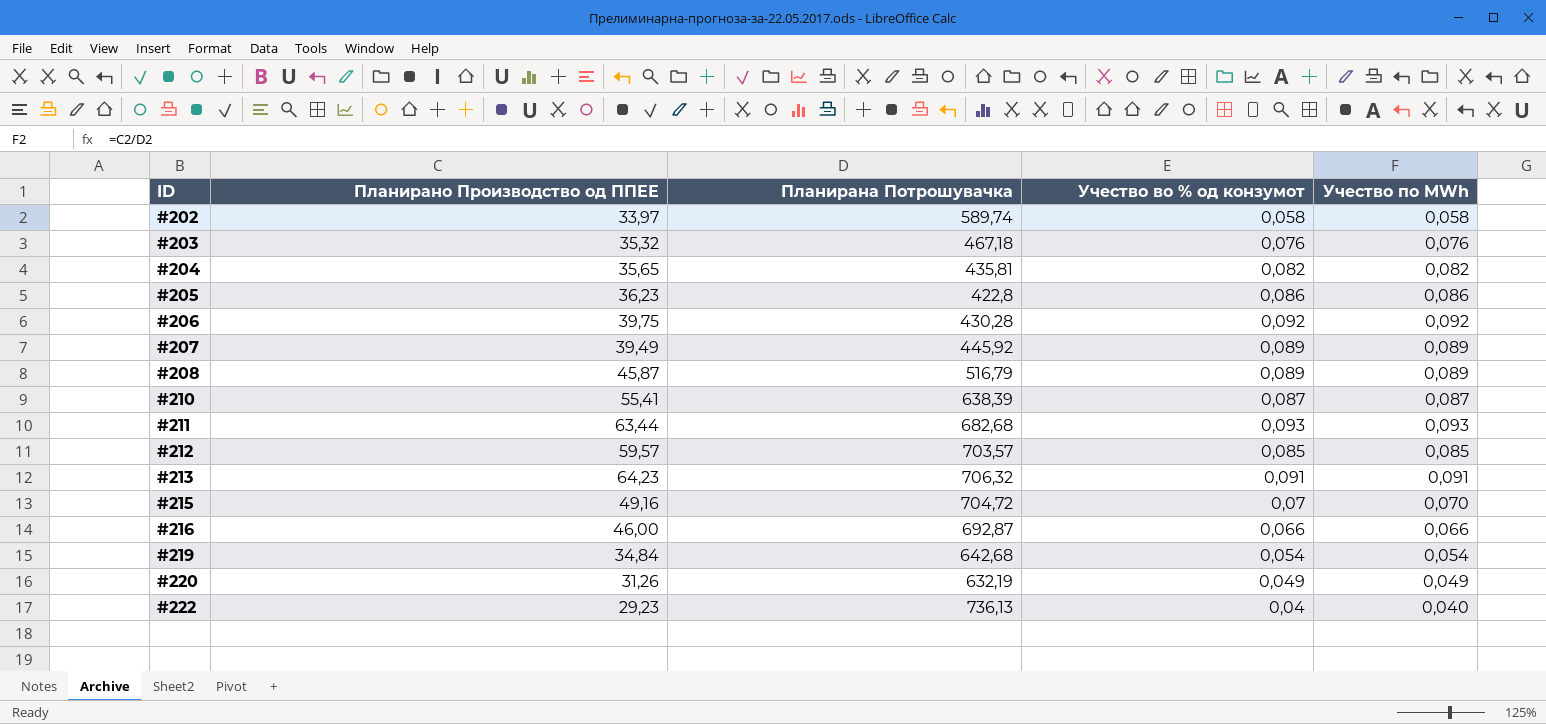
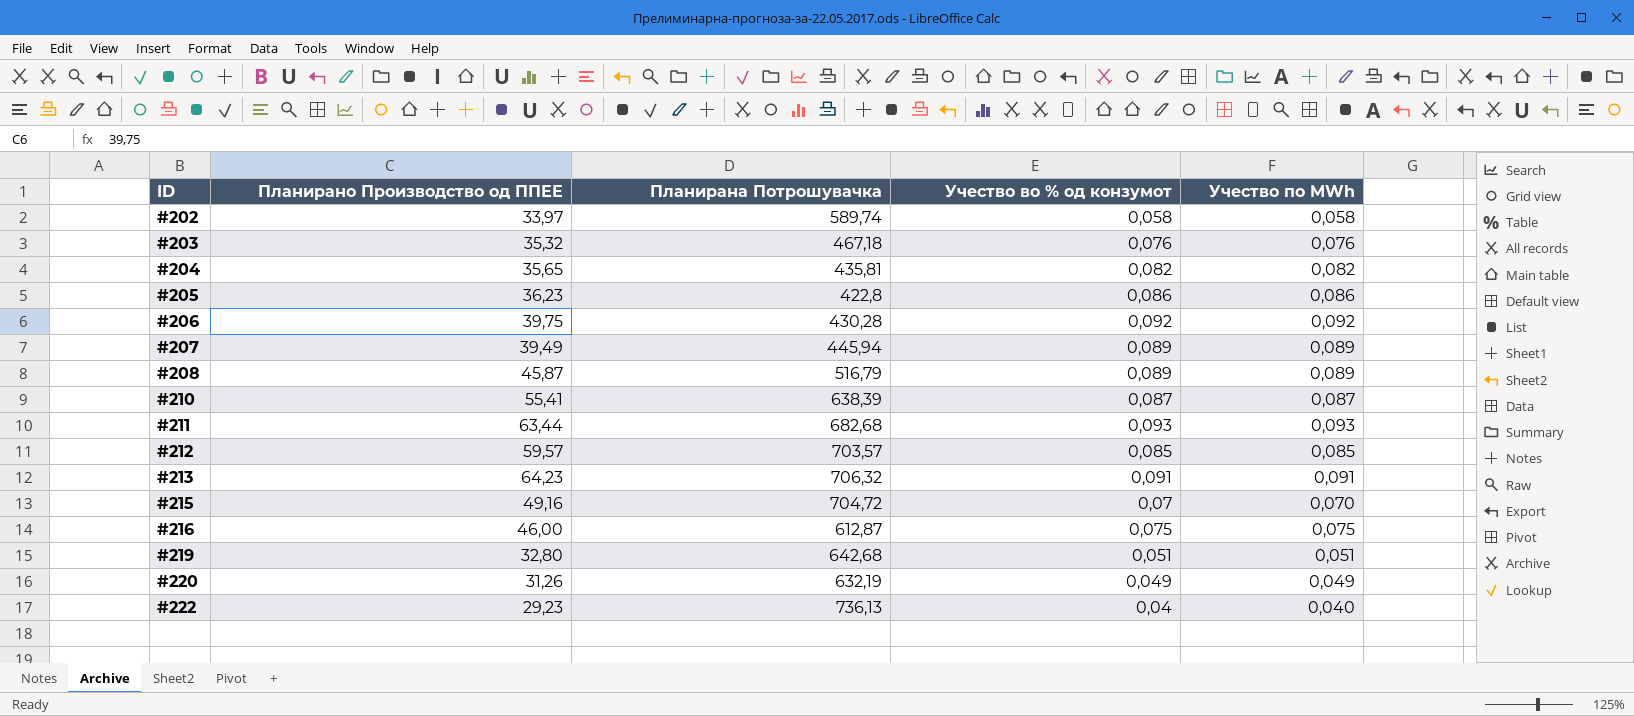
#207 | Планирана Потрошувачка: 445,92 -> 445,94
#216 | Планирана Потрошувачка: 692,87 -> 612,87
#216 | Учество во % од конзумот: 0,066 -> 0,075
#216 | Учество по MWh: 0,066 -> 0,075
#219 | Планирано Производство од ППЕЕ: 34,84 -> 32,80
#219 | Учество во % од конзумот: 0,054 -> 0,051
#219 | Учество по MWh: 0,054 -> 0,051

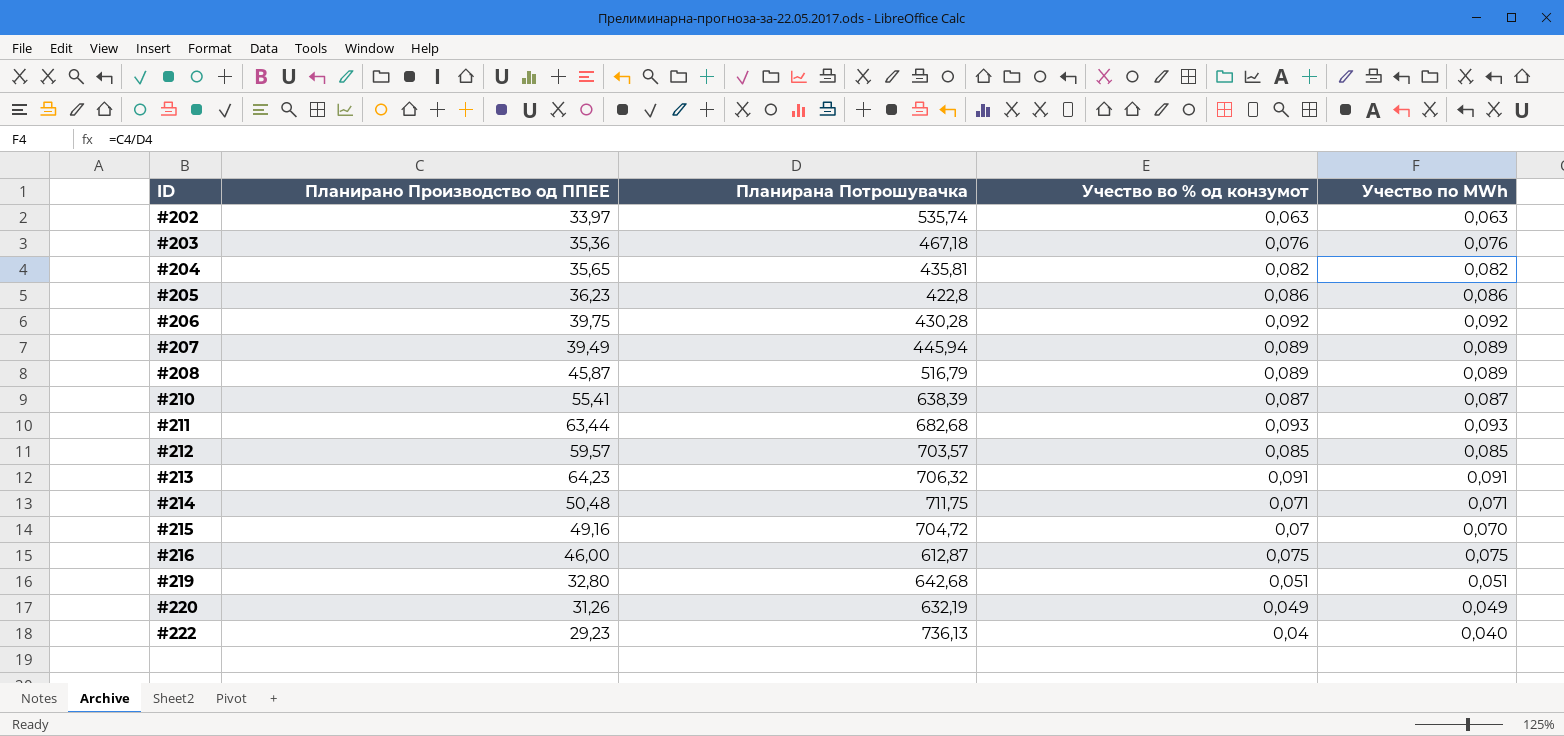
#202 | Планирана Потрошувачка: 589,74 -> 535,74
#202 | Учество во % од конзумот: 0,058 -> 0,063
#202 | Учество по MWh: 0,058 -> 0,063
#203 | Планирано Производство од ППЕЕ: 35,32 -> 35,36
row #214: none -> 50,48 | 711,75 | 0,071 | 0,071

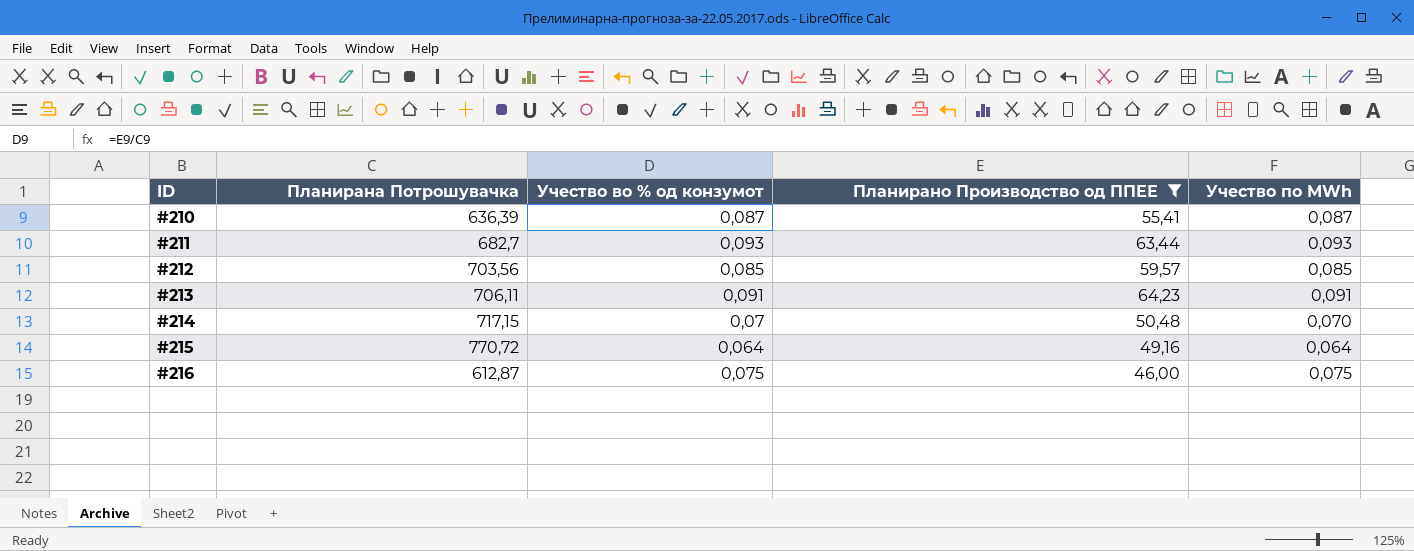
filter: none -> Планирано Производство од ППЕЕ >= 46,00
column Планирано Производство од ППЕЕ | position: 2 -> 4
#210 | Планирана Потрошувачка: 638,39 -> 636,39
#211 | Планирана Потрошувачка: 682,68 -> 682,7
#212 | Планирана Потрошувачка: 703,57 -> 703,56
#213 | Планирана Потрошувачка: 706,32 -> 706,11
#214 | Планирана Потрошувачка: 711,75 -> 717,15
#214 | Учество во % од конзумот: 0,071 -> 0,07
#214 | Учество по MWh: 0,071 -> 0,070
#215 | Планирана Потрошувачка: 704,72 -> 770,72
#215 | Учество во % од конзумот: 0,07 -> 0,064
#215 | Учество по MWh: 0,070 -> 0,064

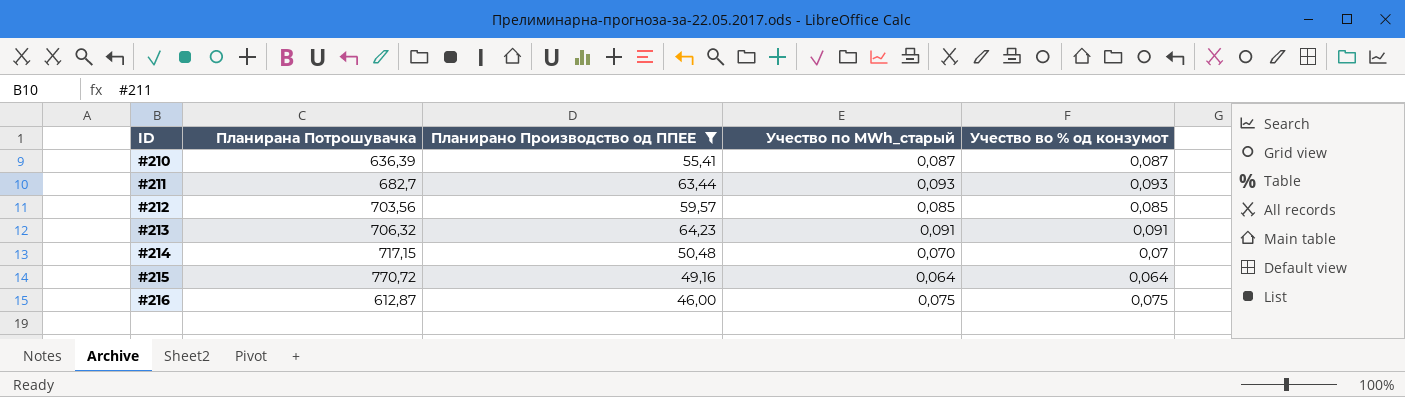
column name: Учество по MWh -> Учество по MWh_старый
column Учество во % од конзумот | position: 3 -> 5
#213 | Планирана Потрошувачка: 706,11 -> 706,32

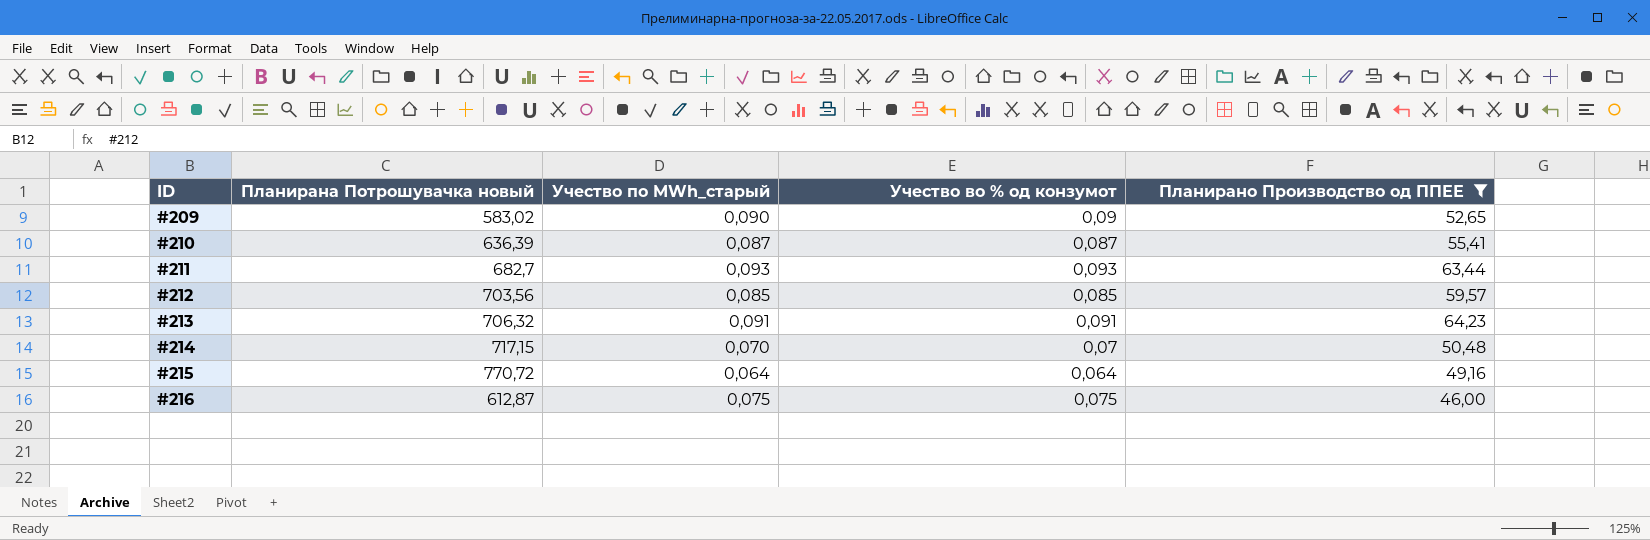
column name: Планирана Потрошувачка -> Планирана Потрошувачка новый
column Планирано Производство од ППЕЕ | position: 3 -> 5
row #209: none -> 583,02 | 0,090 | 0,09 | 52,65

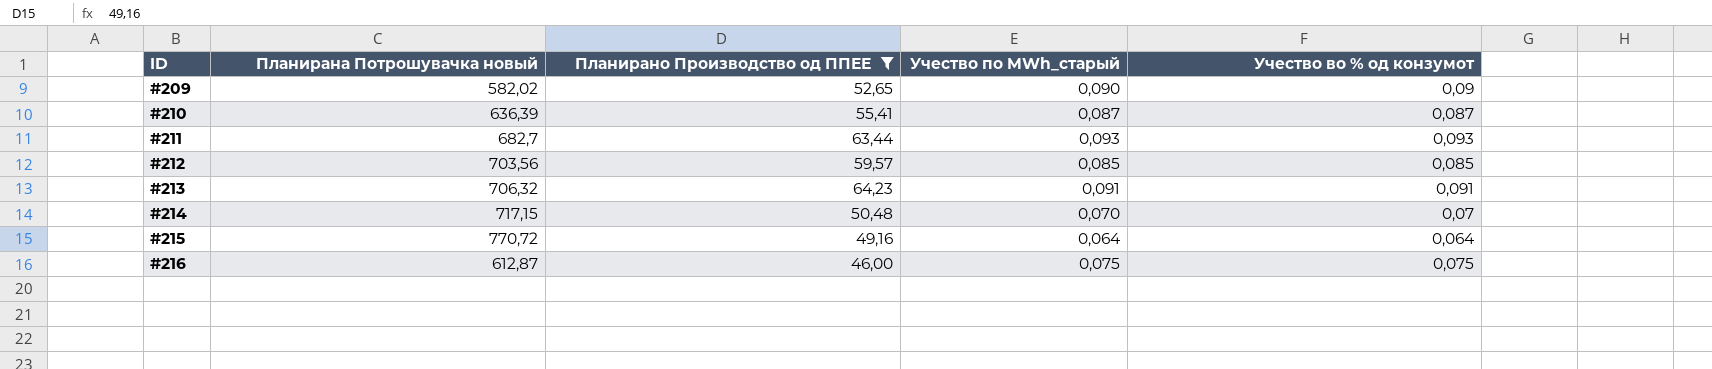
column Планирано Производство од ППЕЕ | position: 5 -> 3
#209 | Планирана Потрошувачка новый: 583,02 -> 582,02

